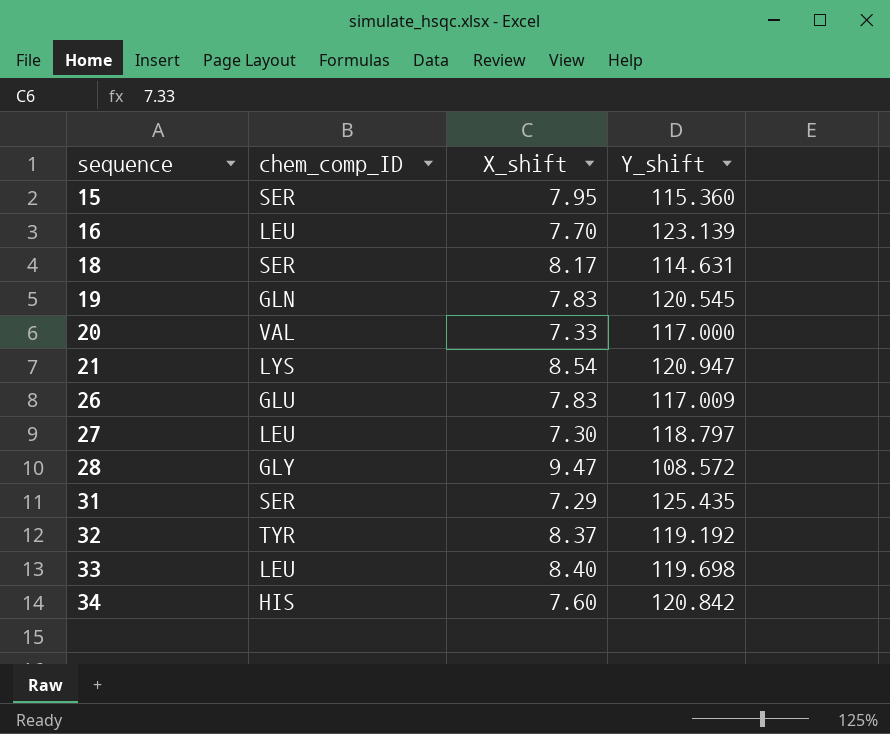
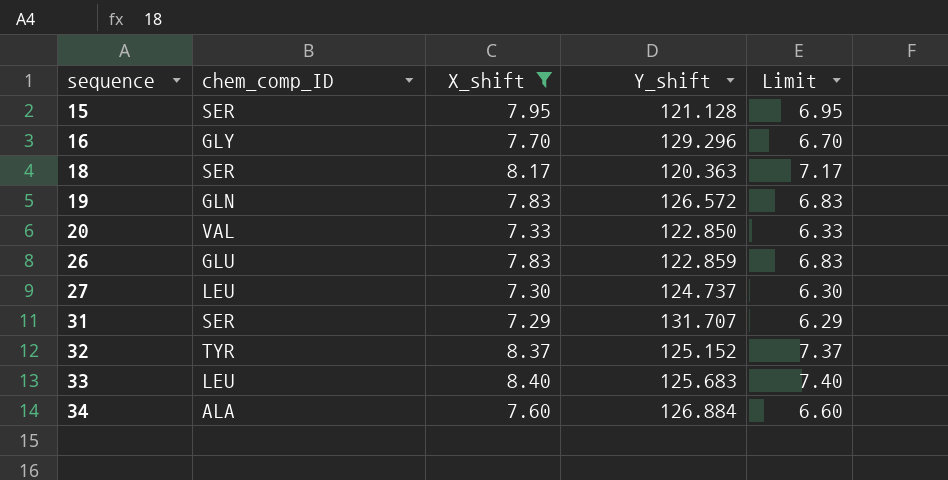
filter: none -> X_shift <= 8.40
column Limit | formula: none -> [X_shift] - 1
15 | Y_shift: 115.360 -> 121.128
16 | chem_comp_ID: LEU -> GLY
16 | Y_shift: 123.139 -> 129.296
18 | Y_shift: 114.631 -> 120.363
19 | Y_shift: 120.545 -> 126.572
20 | Y_shift: 117.000 -> 122.850
26 | Y_shift: 117.009 -> 122.859
27 | Y_shift: 118.797 -> 124.737
31 | Y_shift: 125.435 -> 131.707
32 | Y_shift: 119.192 -> 125.152
33 | Y_shift: 119.698 -> 125.683
34 | chem_comp_ID: HIS -> ALA
34 | Y_shift: 120.842 -> 126.884

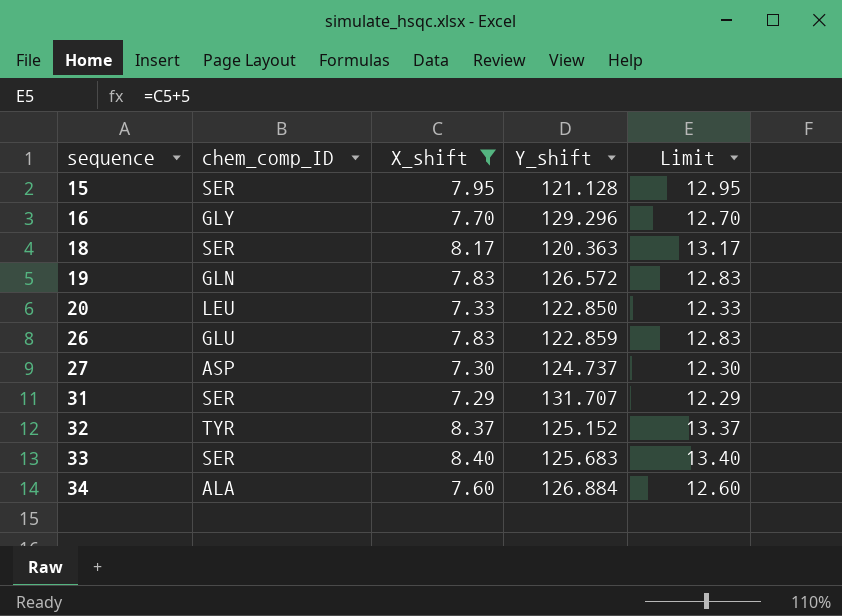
column Limit | formula: [X_shift] - 1 -> [X_shift] + 5
20 | chem_comp_ID: VAL -> LEU
27 | chem_comp_ID: LEU -> ASP
33 | chem_comp_ID: LEU -> SER

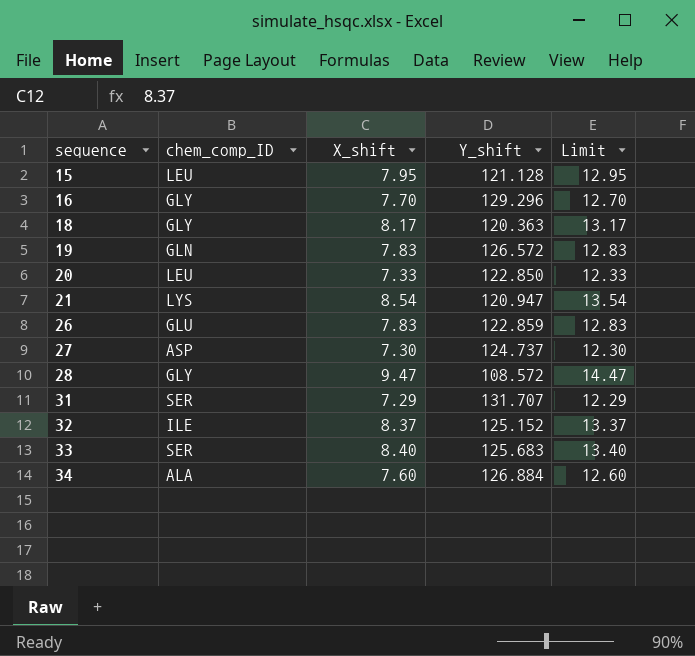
filter: X_shift <= 8.40 -> none
15 | chem_comp_ID: SER -> LEU
18 | chem_comp_ID: SER -> GLY
32 | chem_comp_ID: TYR -> ILE

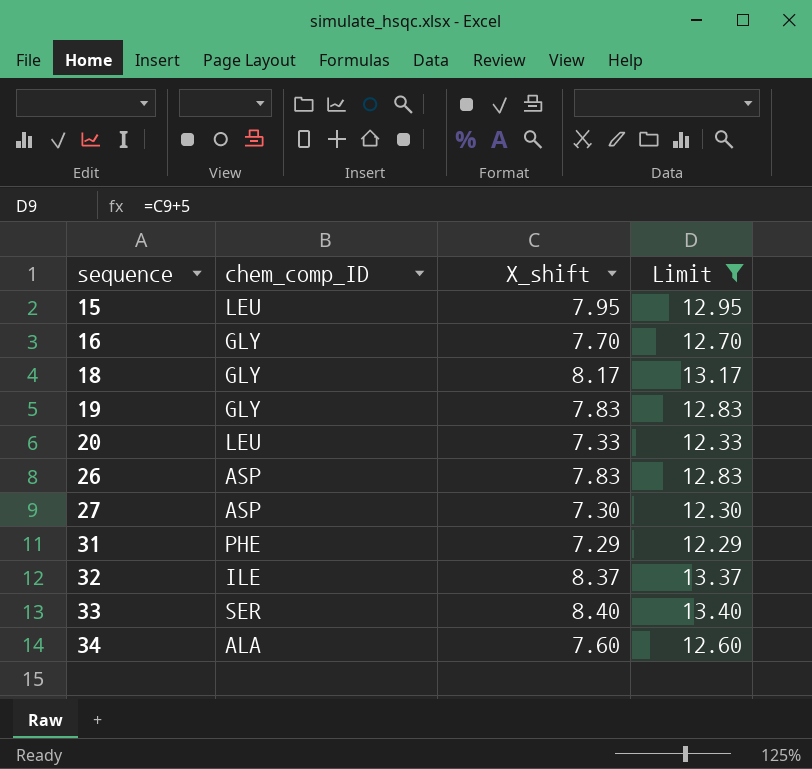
filter: none -> Limit <= 13.40
column Y_shift | position: 4 -> none
19 | chem_comp_ID: GLN -> GLY
26 | chem_comp_ID: GLU -> ASP
31 | chem_comp_ID: SER -> PHE

